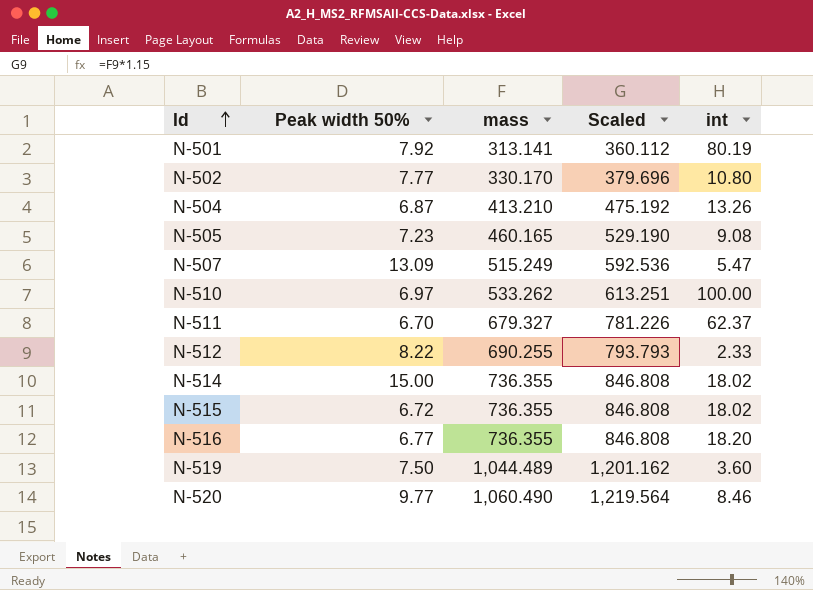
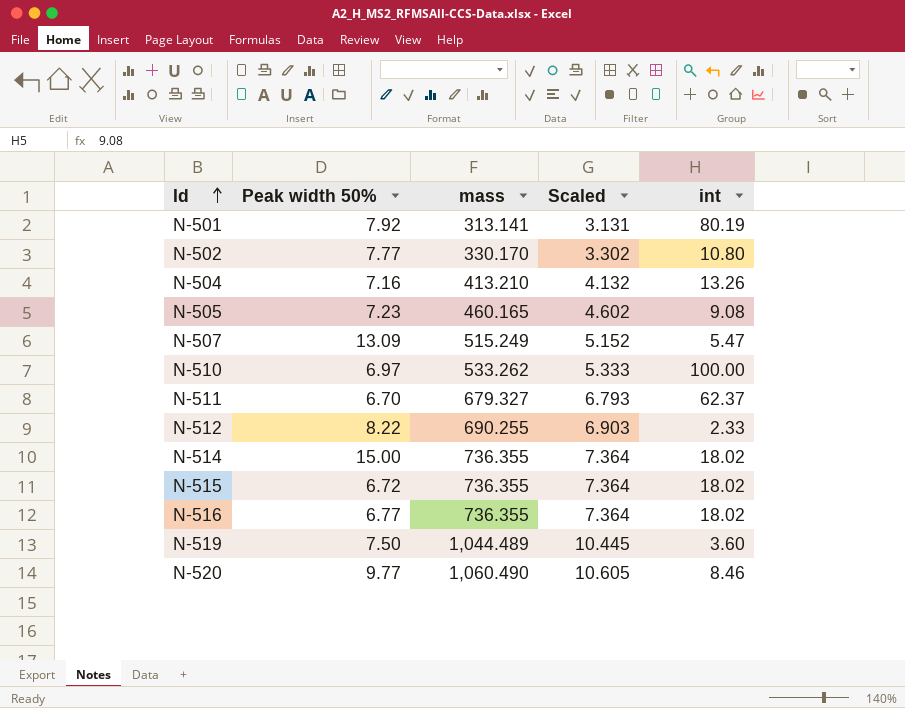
column Scaled | formula: [mass] * 1.15 -> [mass] * 0.01
N-504 | Peak width 50%: 6.87 -> 7.16
N-516 | int: 18.20 -> 18.02

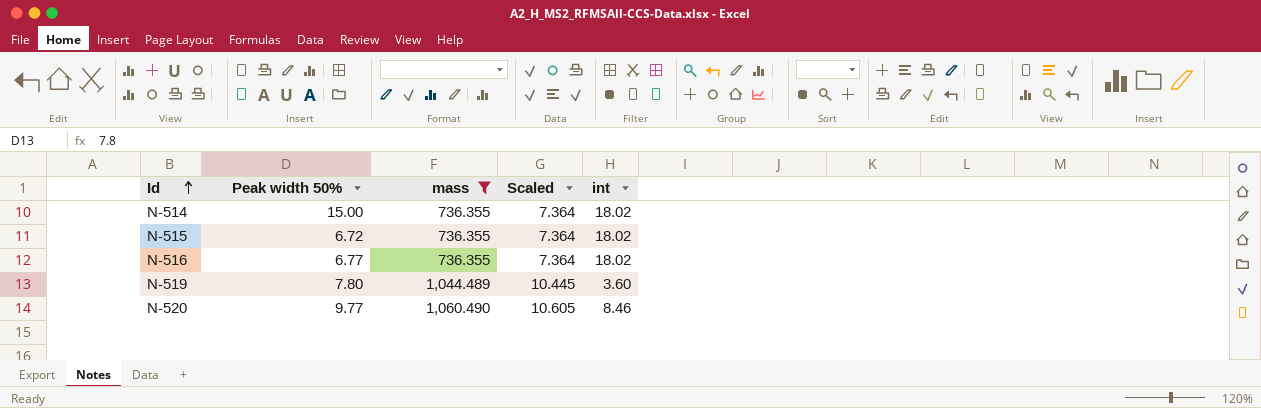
filter: none -> mass >= 736.355
N-519 | Peak width 50%: 7.50 -> 7.80

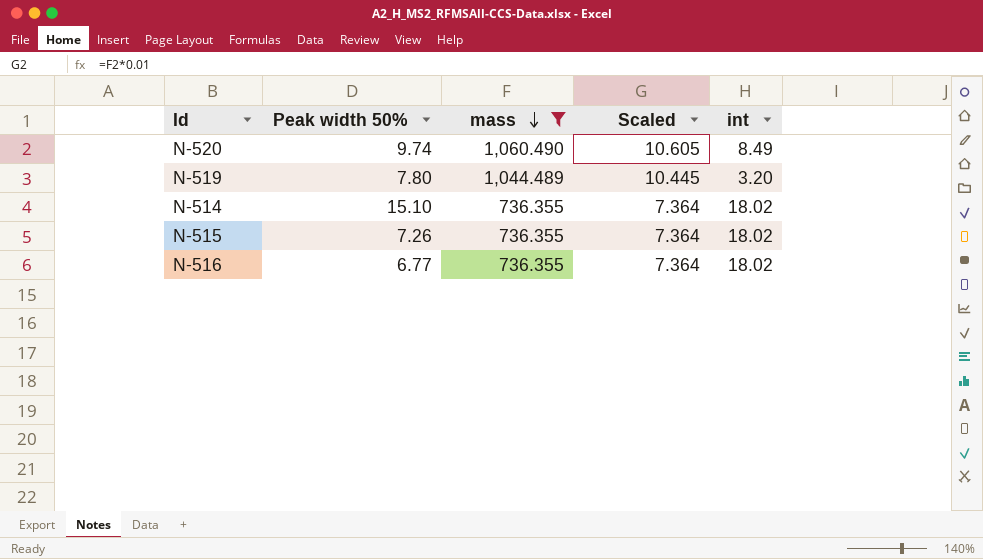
row order: Id ascending -> mass descending
N-520 | Peak width 50%: 9.77 -> 9.74
N-520 | int: 8.46 -> 8.49
N-519 | int: 3.60 -> 3.20
N-514 | Peak width 50%: 15.00 -> 15.10
N-515 | Peak width 50%: 6.72 -> 7.26

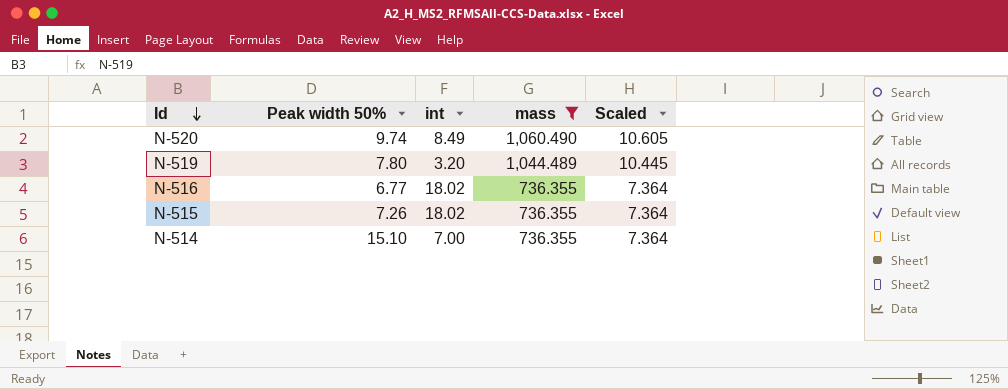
row order: mass descending -> Id descending
column int | position: 5 -> 3
N-514 | int: 18.02 -> 7.00

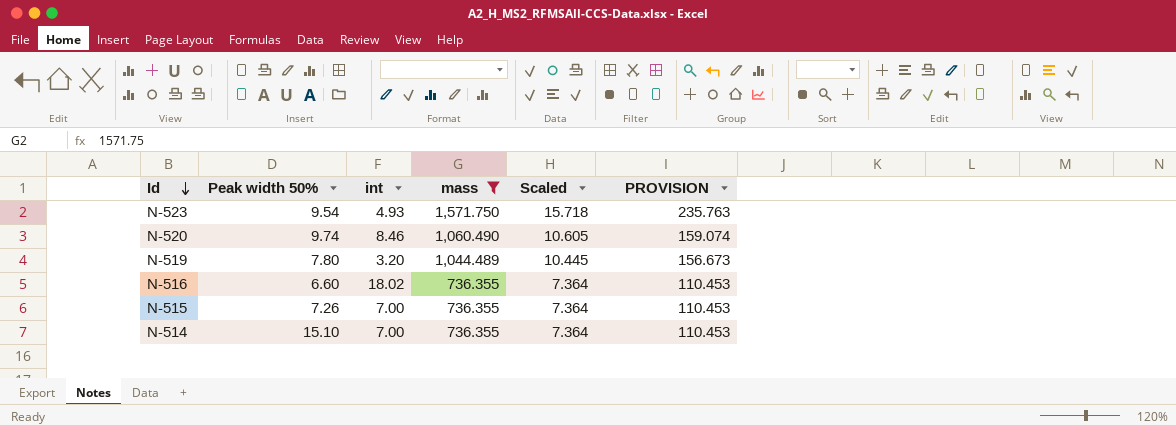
column PROVISION | formula: none -> [mass] * 0.15
row N-523: none -> 9.54 | 4.93 | 1,571.750 | 15.718 | 235.763
N-520 | int: 8.49 -> 8.46
N-516 | Peak width 50%: 6.77 -> 6.60
N-515 | int: 18.02 -> 7.00

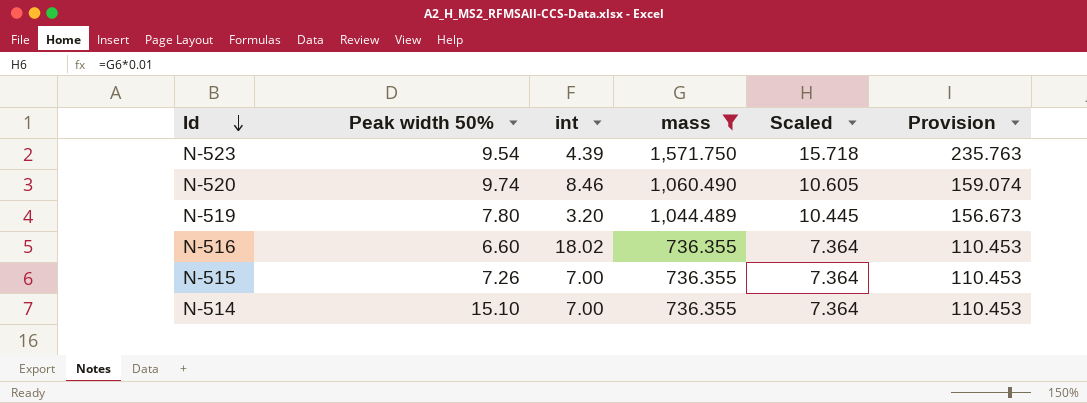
column name: PROVISION -> Provision
N-523 | int: 4.93 -> 4.39

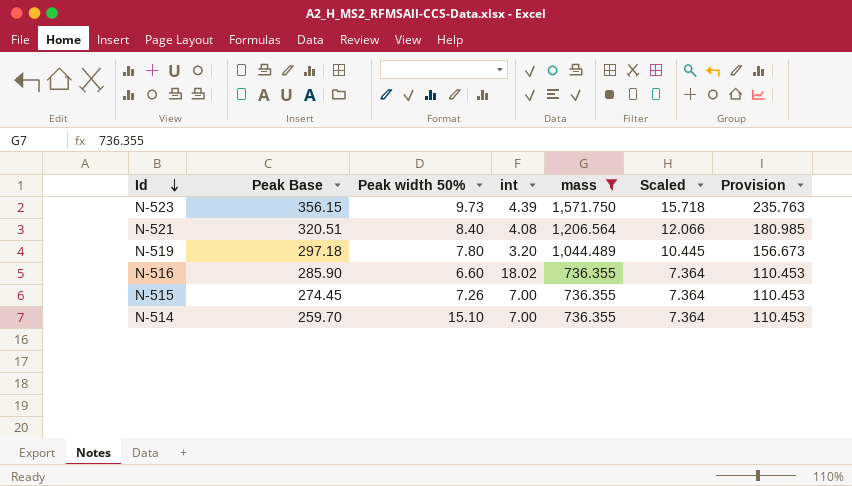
column Peak Base | position: none -> 2
row N-520: 9.74 | 8.46 | 1,060.490 | 10.605 | 159.074 -> none
N-523 | Peak width 50%: 9.54 -> 9.73
row N-521: none -> 320.51 | 8.40 | 4.08 | 1,206.564 | 12.066 | 180.985

